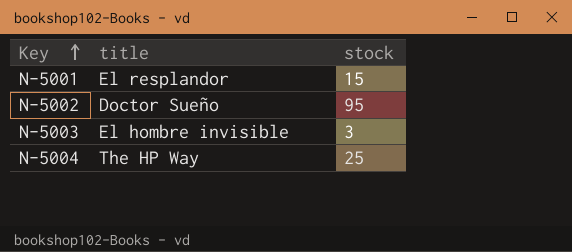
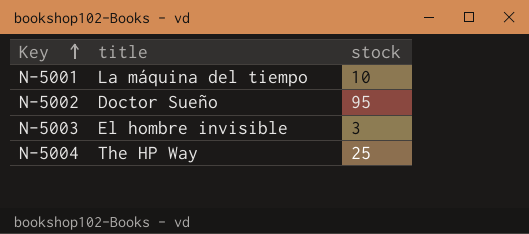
N-5001 | title: El resplandor -> La máquina del tiempo
N-5001 | stock: 15 -> 10

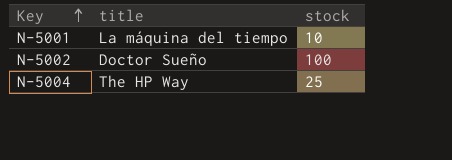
row N-5003: El hombre invisible | 3 -> none
N-5002 | stock: 95 -> 100

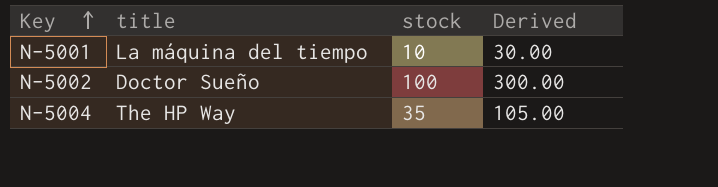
column Derived | formula: none -> [stock] * 3
N-5004 | stock: 25 -> 35

